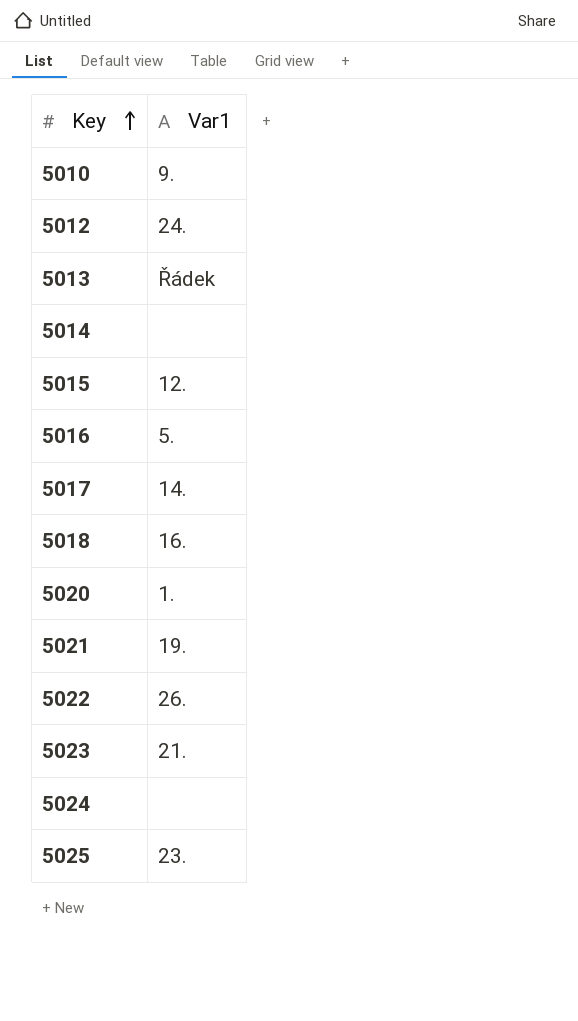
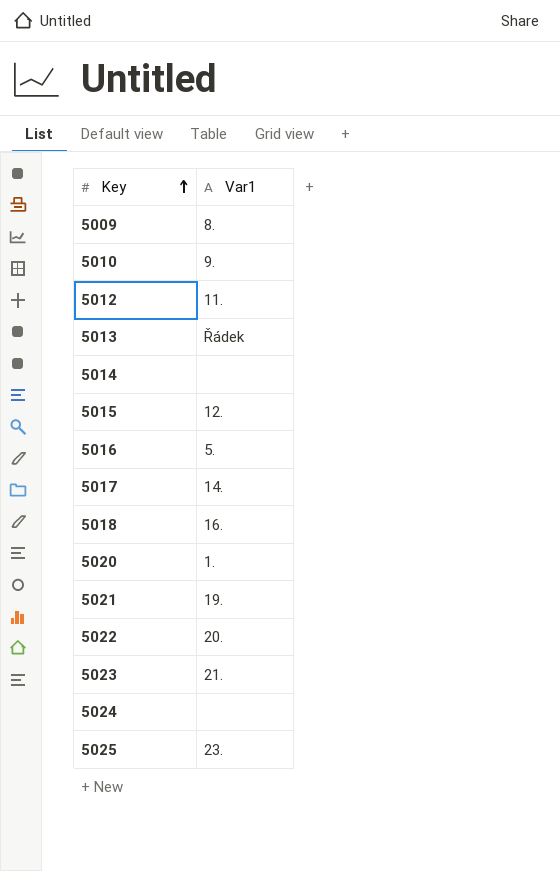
row 5009: none -> 8.
5012 | Var1: 24. -> 11.
5022 | Var1: 26. -> 20.

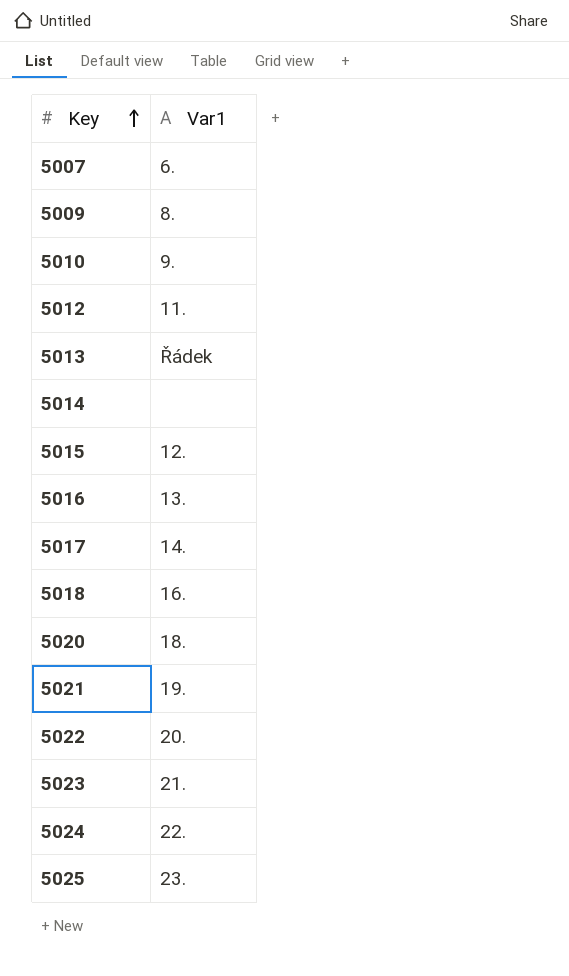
row 5007: none -> 6.
5016 | Var1: 5. -> 13.
5020 | Var1: 1. -> 18.
5024 | Var1: none -> 22.

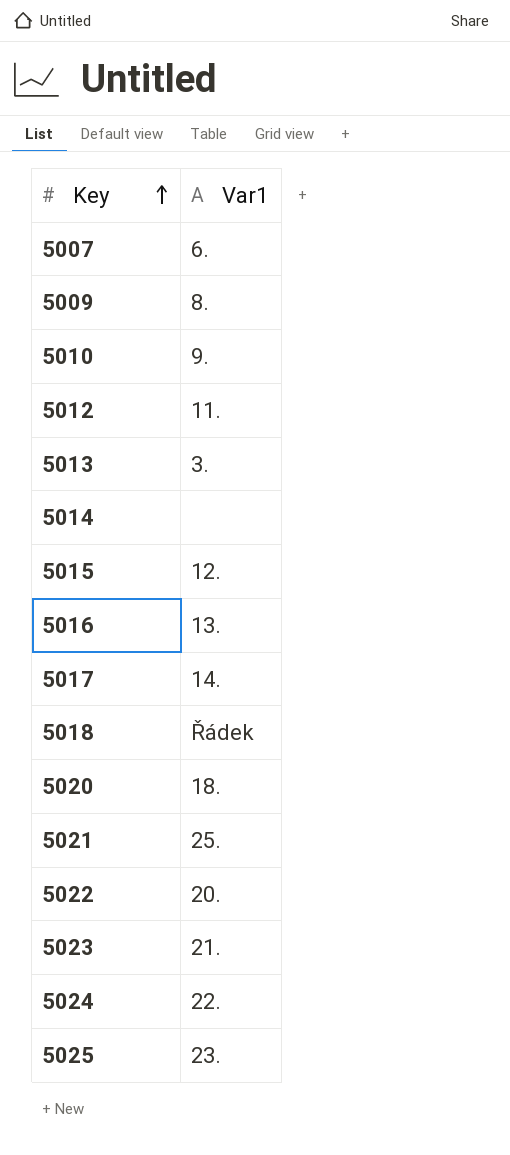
5013 | Var1: Řádek -> 3.
5018 | Var1: 16. -> Řádek
5021 | Var1: 19. -> 25.

